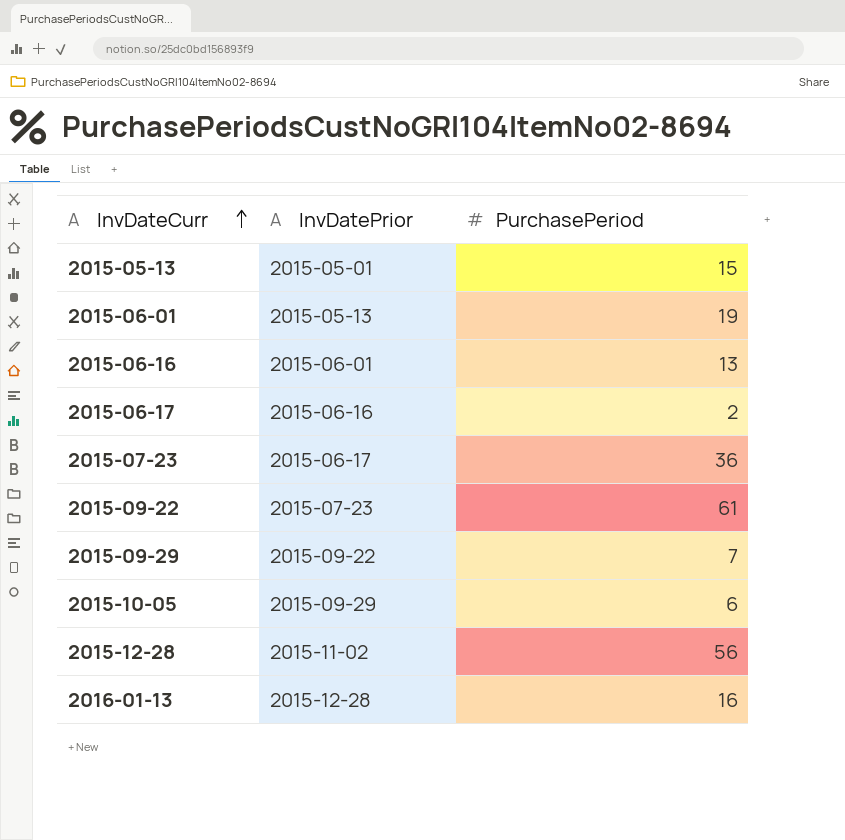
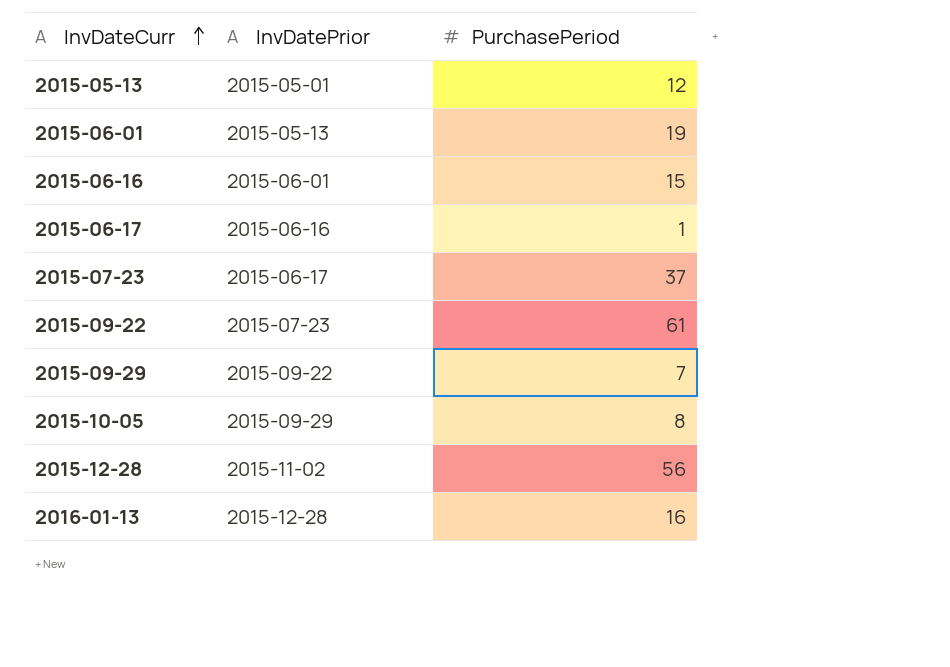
2015-05-13 | PurchasePeriod: 15 -> 12
2015-06-16 | PurchasePeriod: 13 -> 15
2015-06-17 | PurchasePeriod: 2 -> 1
2015-07-23 | PurchasePeriod: 36 -> 37
2015-10-05 | PurchasePeriod: 6 -> 8

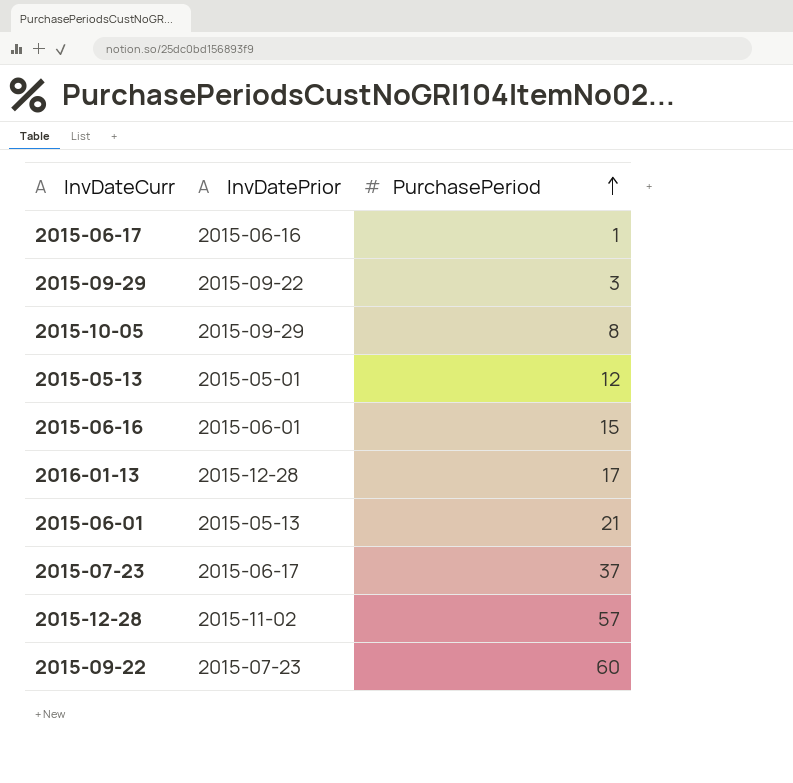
row order: InvDateCurr ascending -> PurchasePeriod ascending
2015-09-29 | PurchasePeriod: 7 -> 3
2016-01-13 | PurchasePeriod: 16 -> 17
2015-06-01 | PurchasePeriod: 19 -> 21
2015-12-28 | PurchasePeriod: 56 -> 57
2015-09-22 | PurchasePeriod: 61 -> 60

